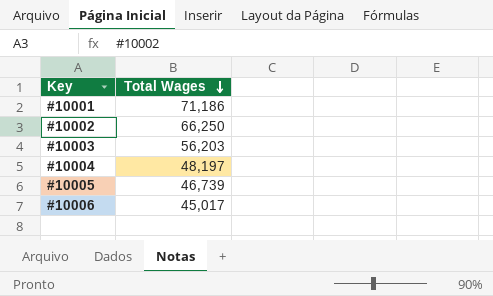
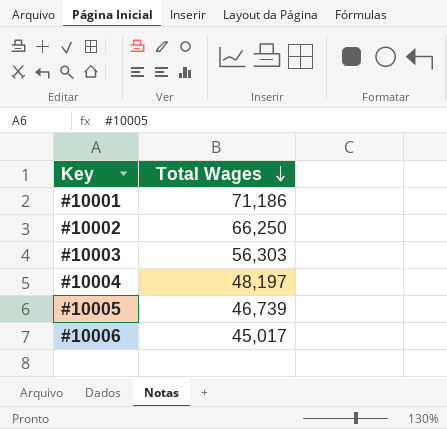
#10003 | Total Wages: 56,203 -> 56,303

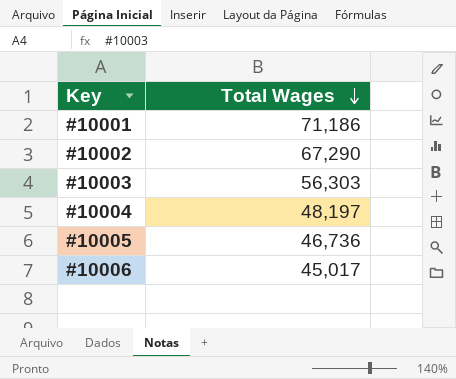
#10002 | Total Wages: 66,250 -> 67,290
#10005 | Total Wages: 46,739 -> 46,736

